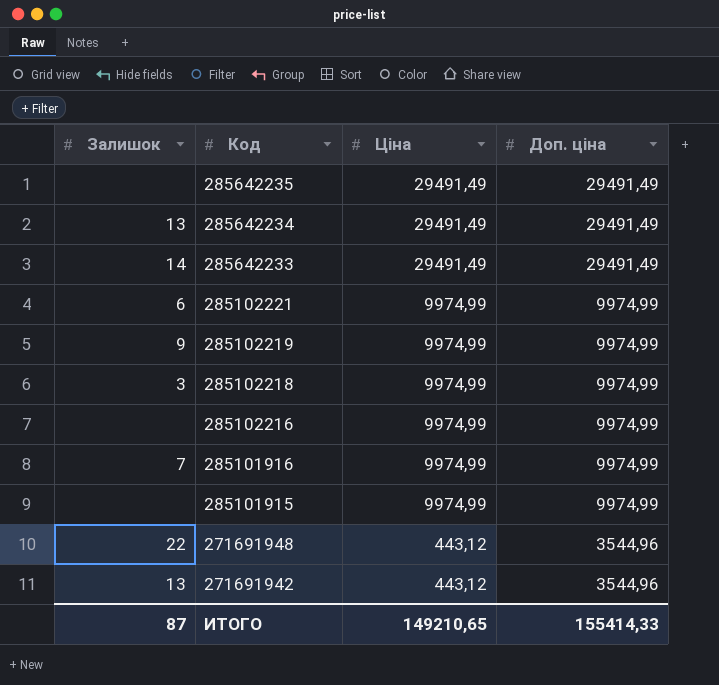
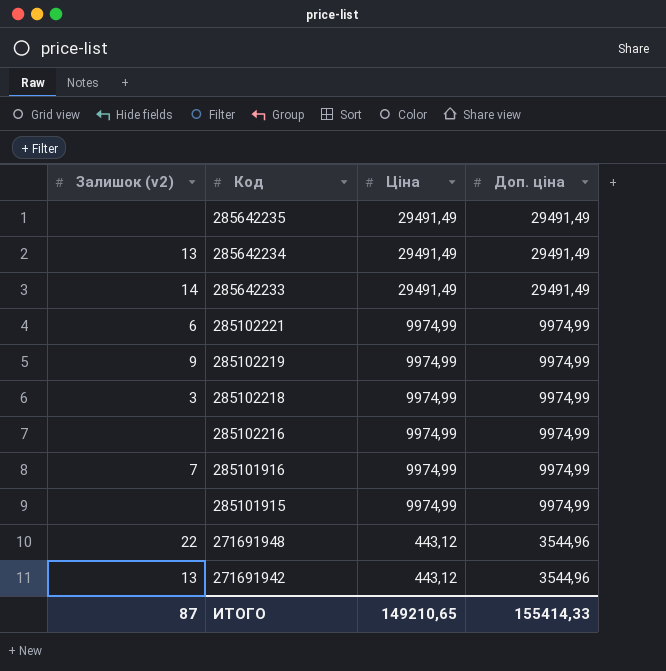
column name: Залишок -> Залишок (v2)

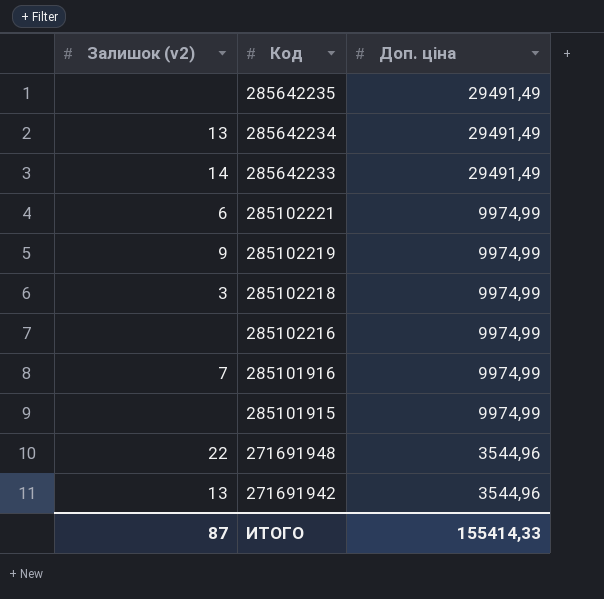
column Ціна | position: 3 -> none

